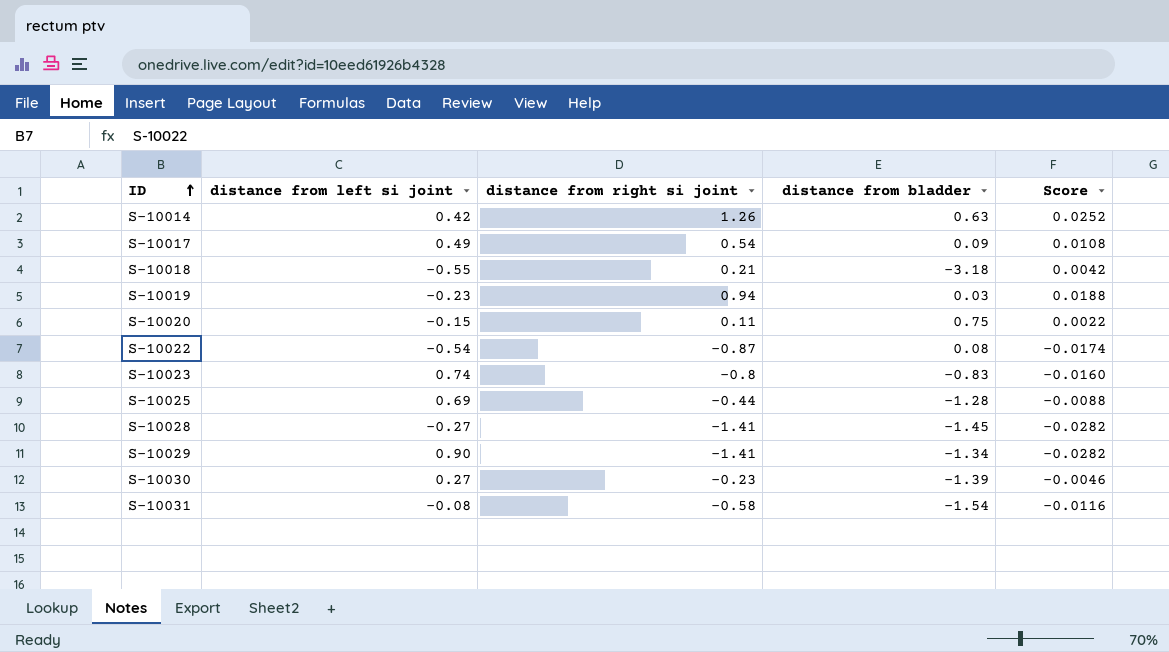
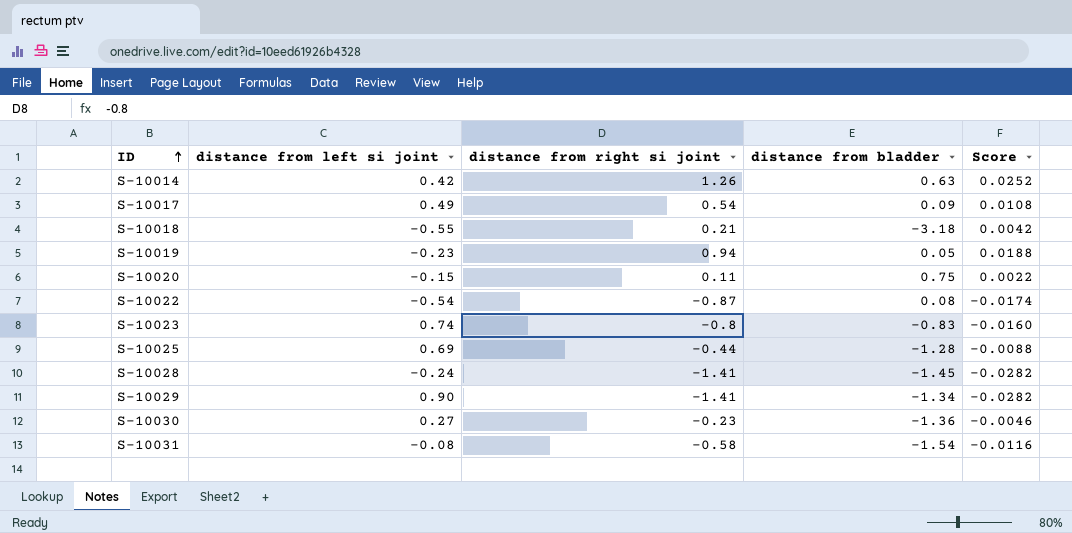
S-10019 | distance from bladder: 0.03 -> 0.05
S-10028 | distance from left si joint: -0.27 -> -0.24
S-10030 | distance from bladder: -1.39 -> -1.36

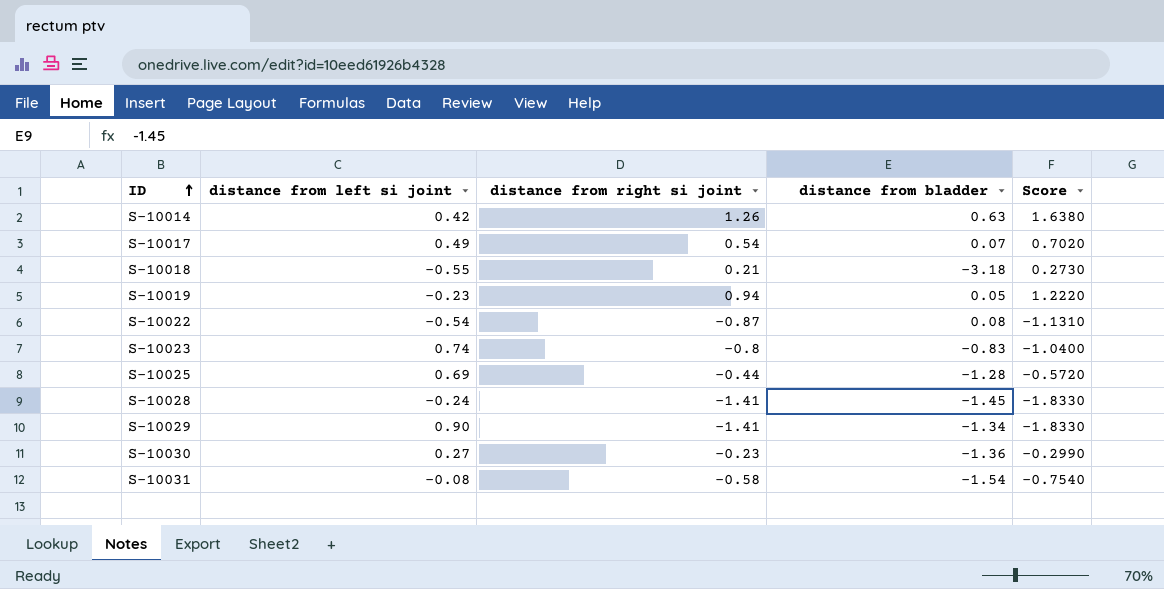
column Score | formula: [distance from right si joint] * 0.02 -> [distance from right si joint] * 1.3
row S-10020: -0.15 | 0.11 | 0.75 | 0.0022 -> none
S-10017 | distance from bladder: 0.09 -> 0.07

